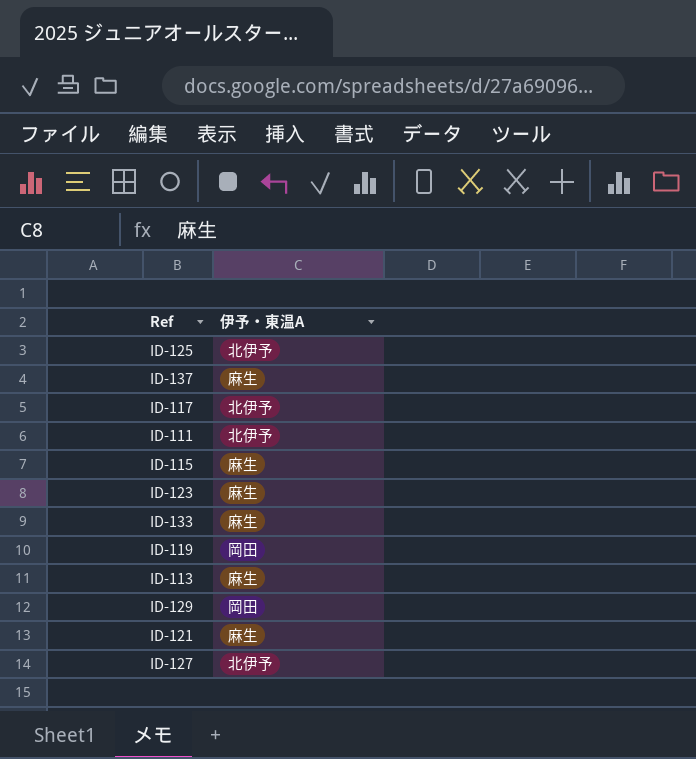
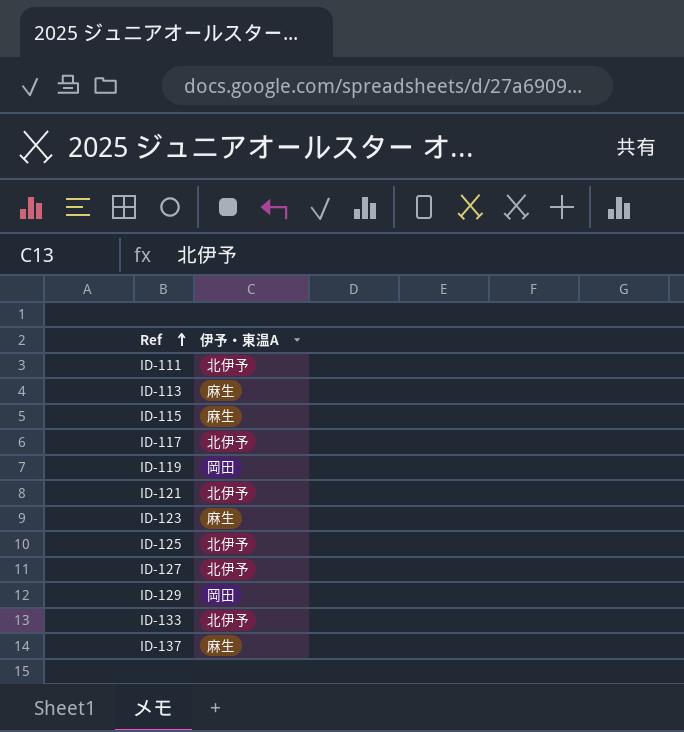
row order: none -> Ref ascending
ID-121 | 伊予・東温A: 麻生 -> 北伊予
ID-133 | 伊予・東温A: 麻生 -> 北伊予

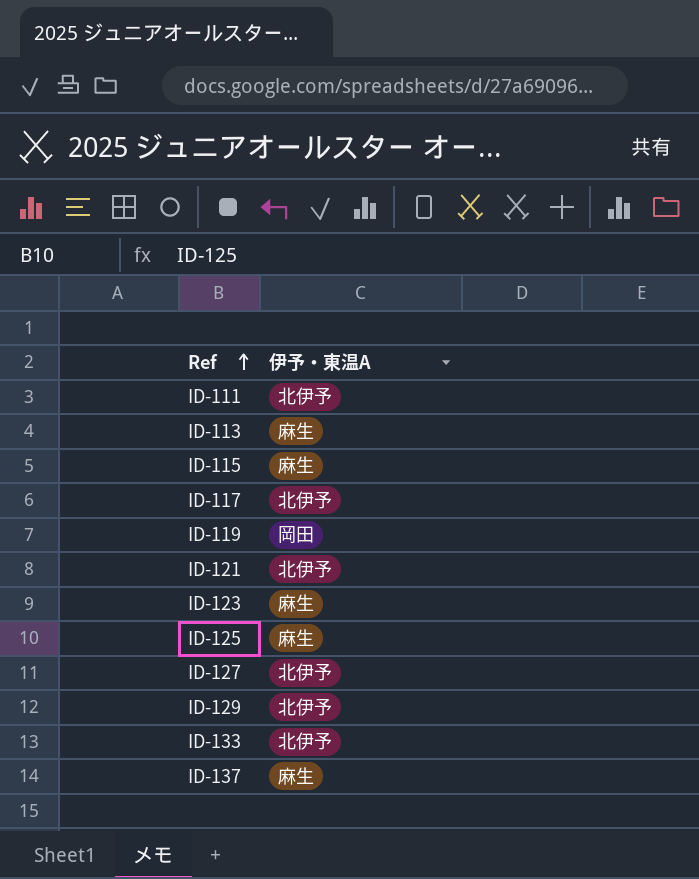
ID-125 | 伊予・東温A: 北伊予 -> 麻生
ID-129 | 伊予・東温A: 岡田 -> 北伊予

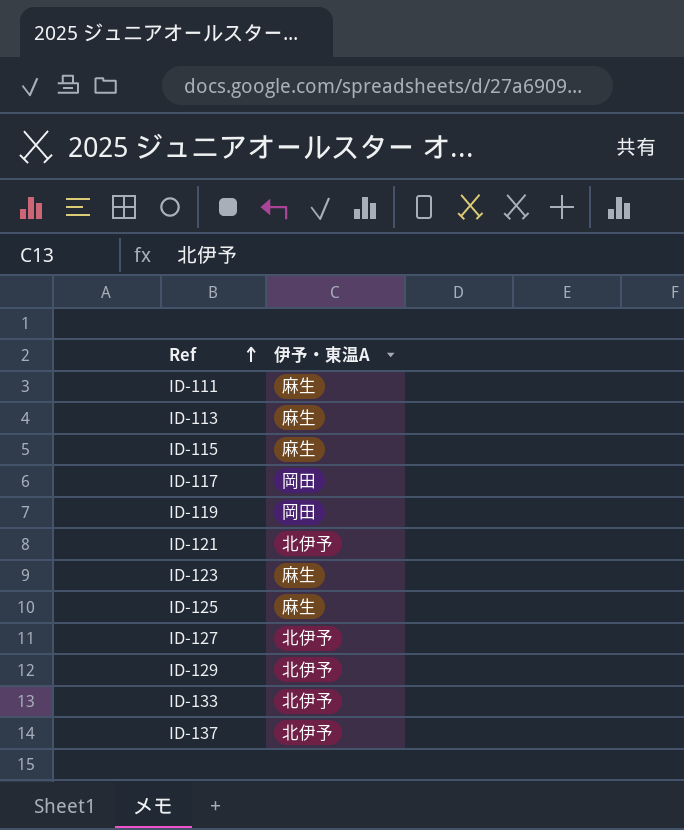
ID-111 | 伊予・東温A: 北伊予 -> 麻生
ID-117 | 伊予・東温A: 北伊予 -> 岡田
ID-137 | 伊予・東温A: 麻生 -> 北伊予

